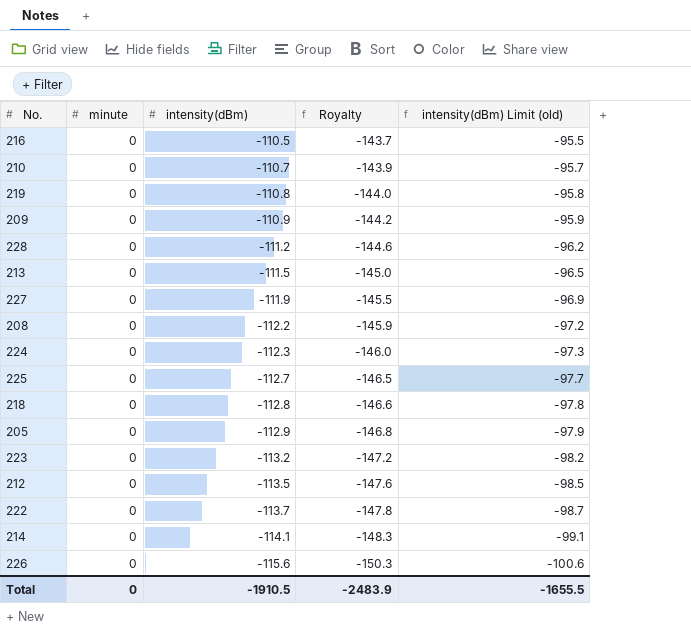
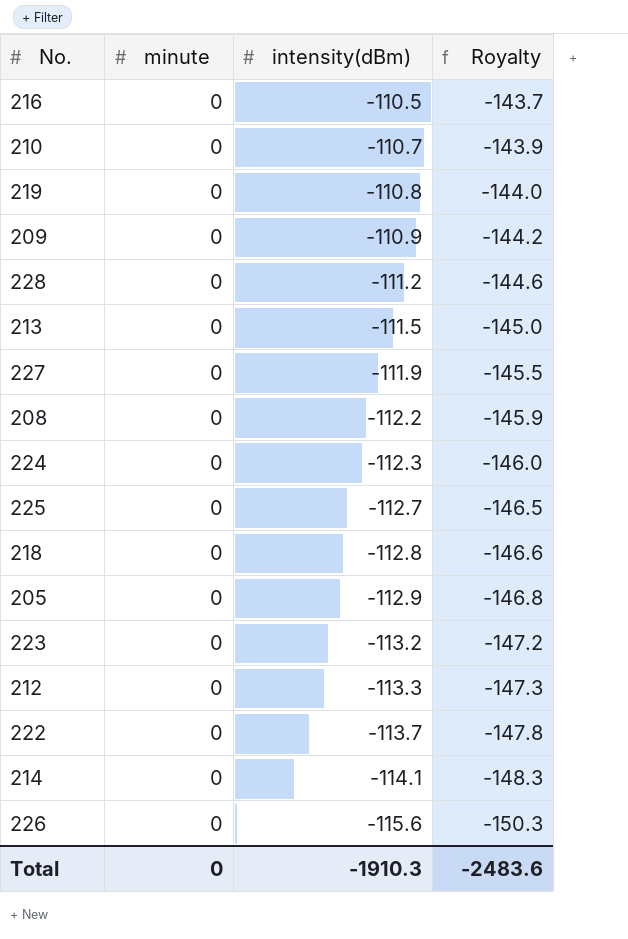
column intensity(dBm) Limit (old) | formula: [intensity(dBm)] + 15 -> none
212 | intensity(dBm): -113.5 -> -113.3
212 | Royalty: -147.6 -> -147.3
Total | intensity(dBm): -1910.5 -> -1910.3
Total | Royalty: -2483.9 -> -2483.6

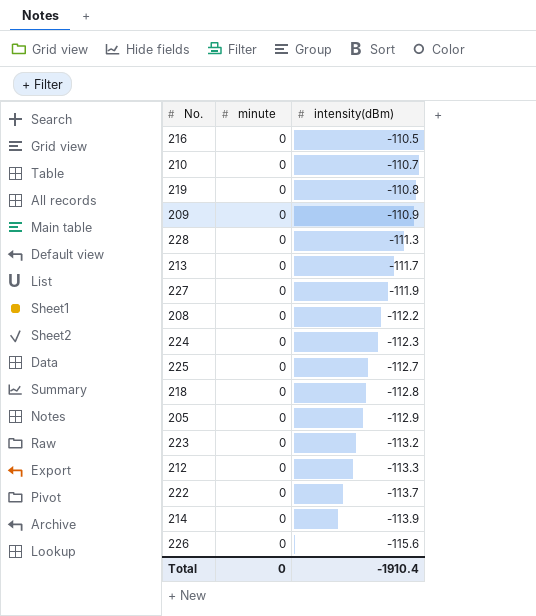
column Royalty | formula: [intensity(dBm)] * 1.3 -> none
228 | intensity(dBm): -111.2 -> -111.3
213 | intensity(dBm): -111.5 -> -111.7
214 | intensity(dBm): -114.1 -> -113.9
Total | intensity(dBm): -1910.3 -> -1910.4

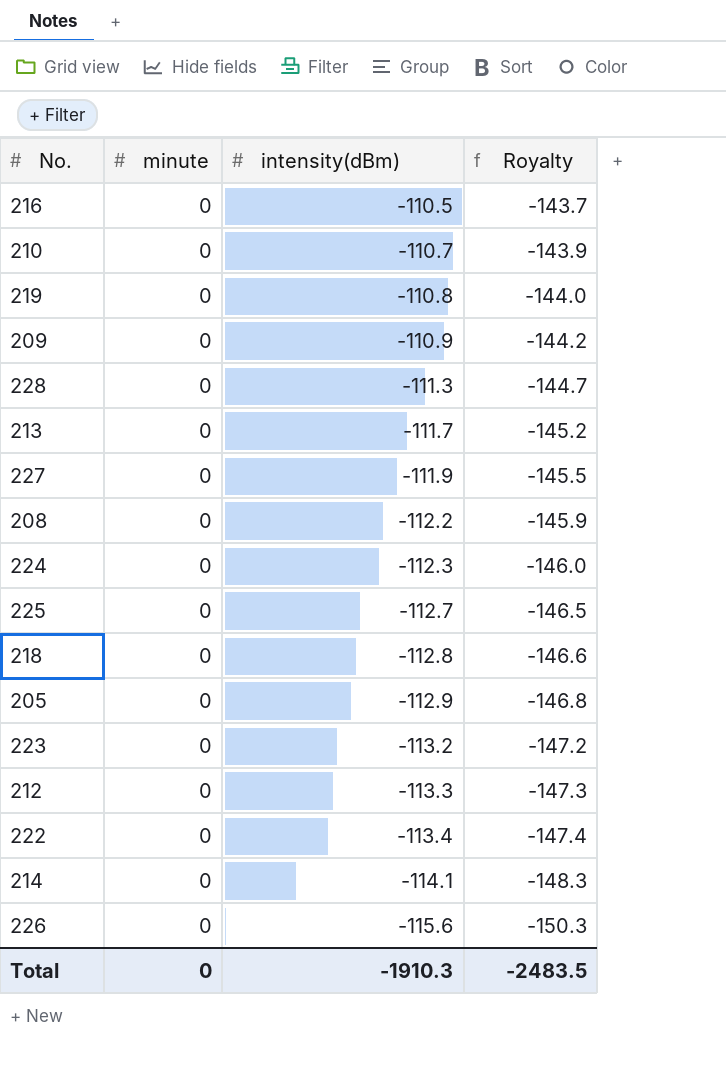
column Royalty | formula: none -> [intensity(dBm)] * 1.3
222 | intensity(dBm): -113.7 -> -113.4
214 | intensity(dBm): -113.9 -> -114.1
Total | intensity(dBm): -1910.4 -> -1910.3

